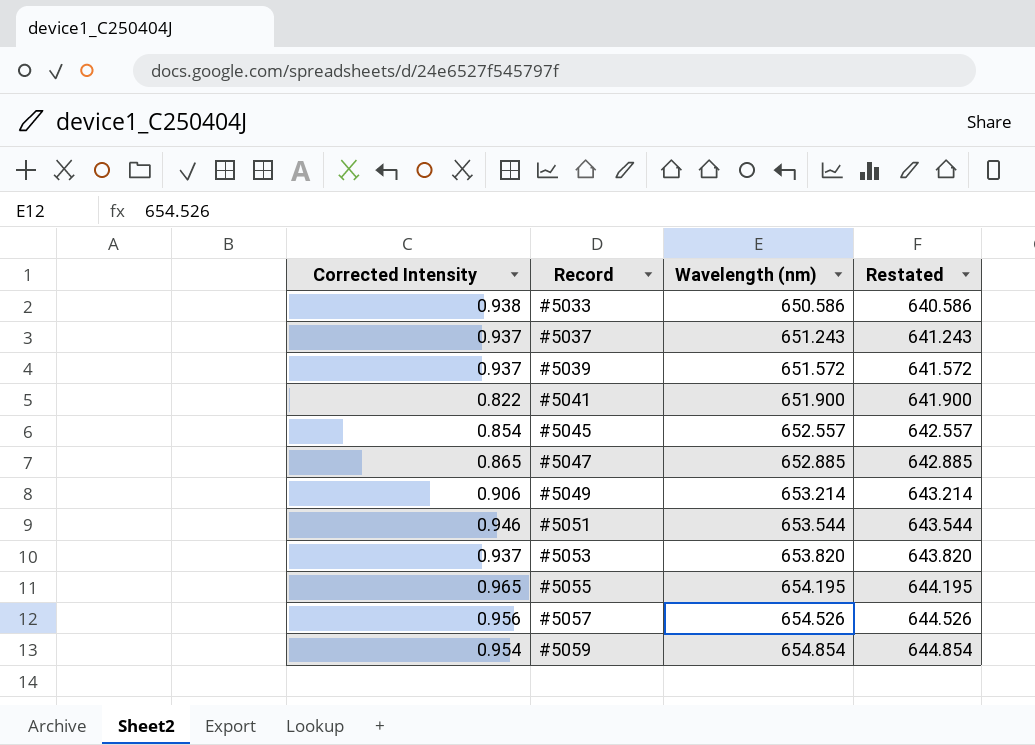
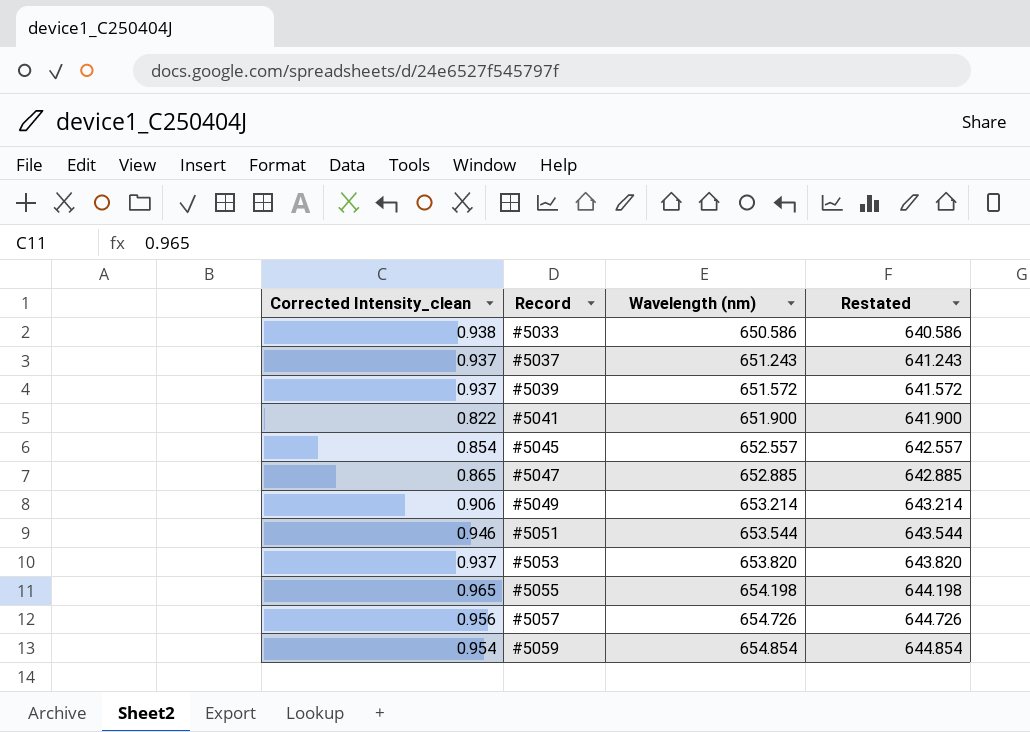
column name: Corrected Intensity -> Corrected Intensity_clean
#5055 | Wavelength (nm): 654.195 -> 654.198
#5055 | Restated: 644.195 -> 644.198
#5057 | Wavelength (nm): 654.526 -> 654.726
#5057 | Restated: 644.526 -> 644.726

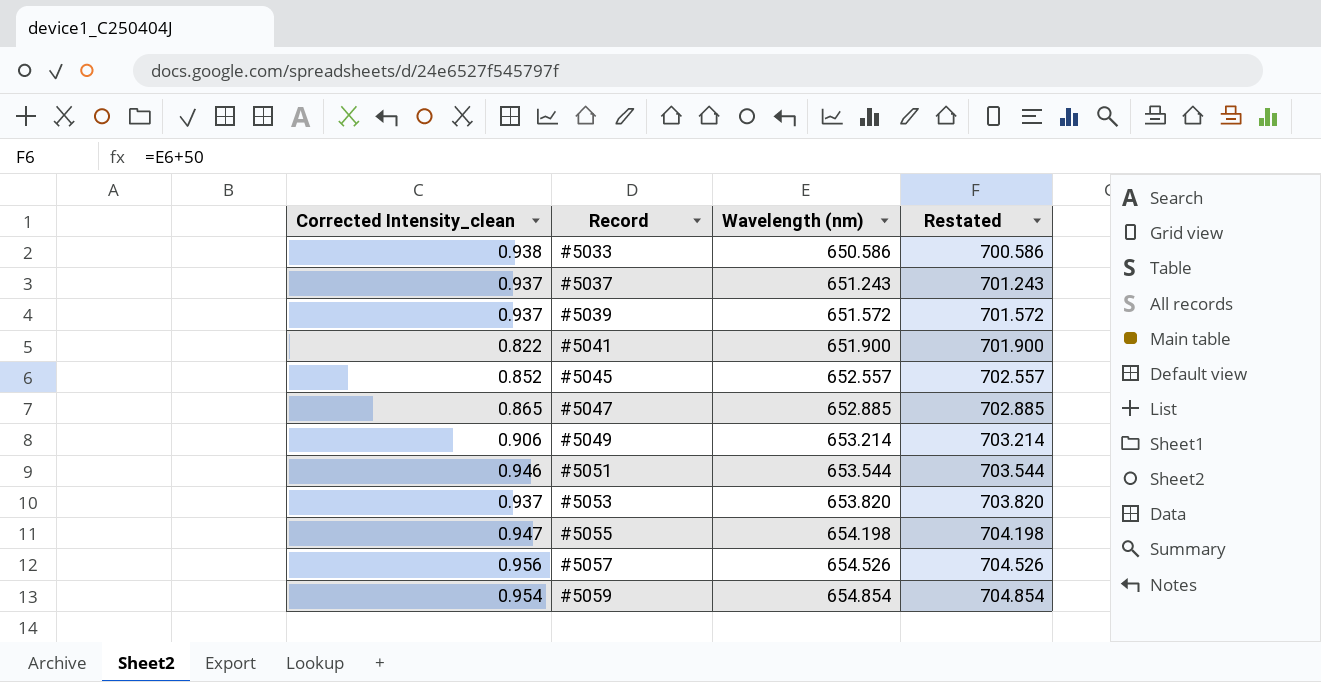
column Restated | formula: [Wavelength (nm)] - 10 -> [Wavelength (nm)] + 50
#5045 | Corrected Intensity_clean: 0.854 -> 0.852
#5055 | Corrected Intensity_clean: 0.965 -> 0.947
#5057 | Wavelength (nm): 654.726 -> 654.526

